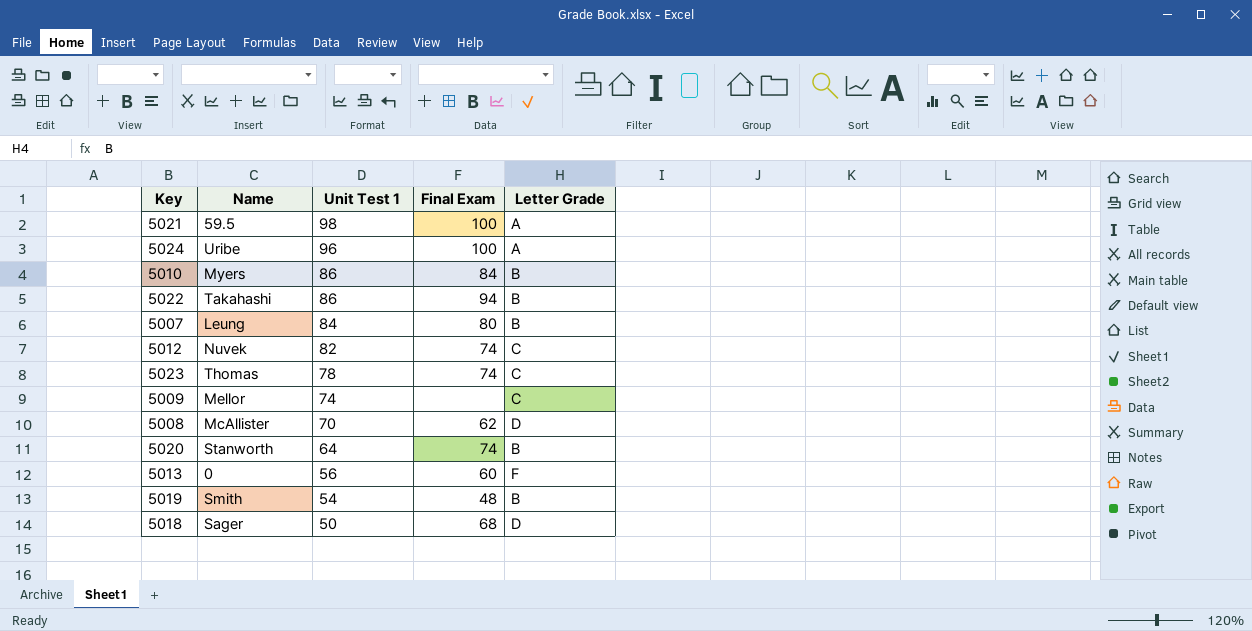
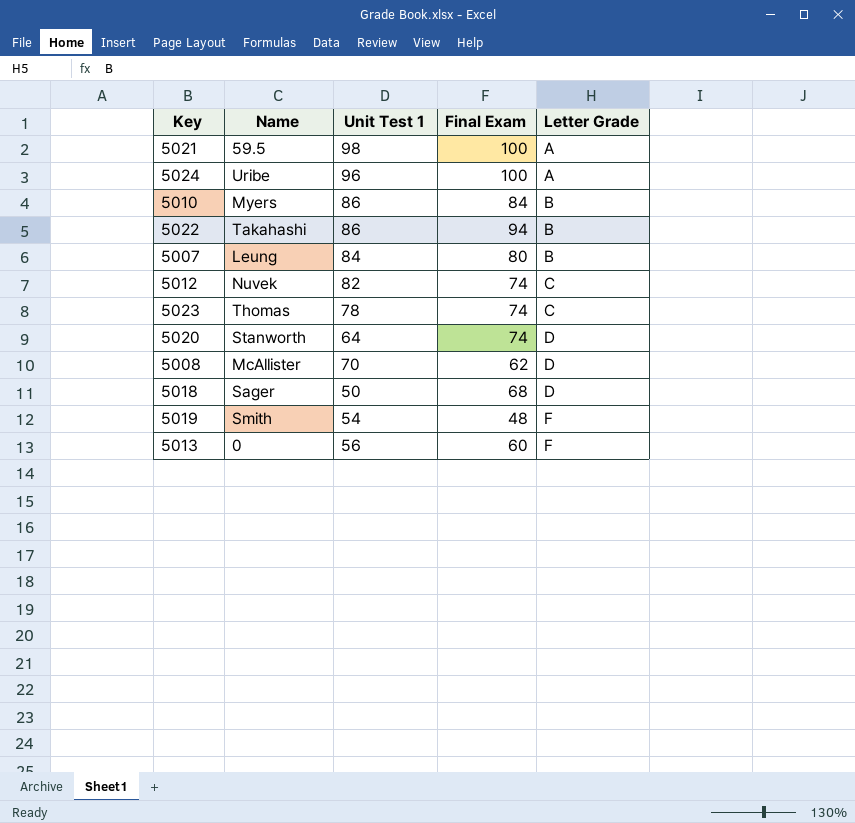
row order: Unit Test 1 descending -> Letter Grade ascending
row 5009: Mellor | 74 | none | C -> none
5020 | Letter Grade: B -> D
5019 | Letter Grade: B -> F

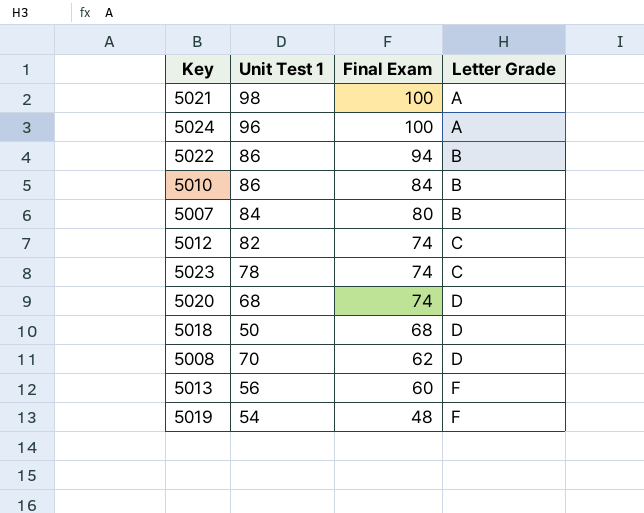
row order: Letter Grade ascending -> Final Exam descending
column Name | position: 2 -> none
5020 | Unit Test 1: 64 -> 68

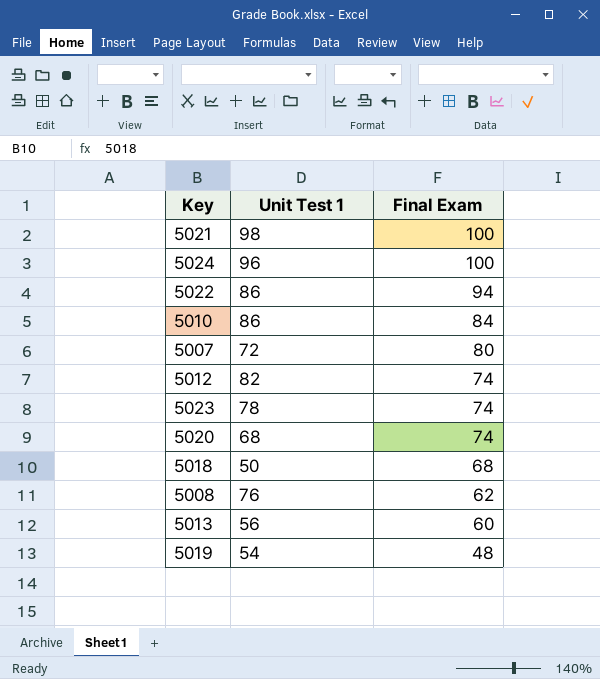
column Letter Grade | position: 4 -> none
5007 | Unit Test 1: 84 -> 72
5008 | Unit Test 1: 70 -> 76

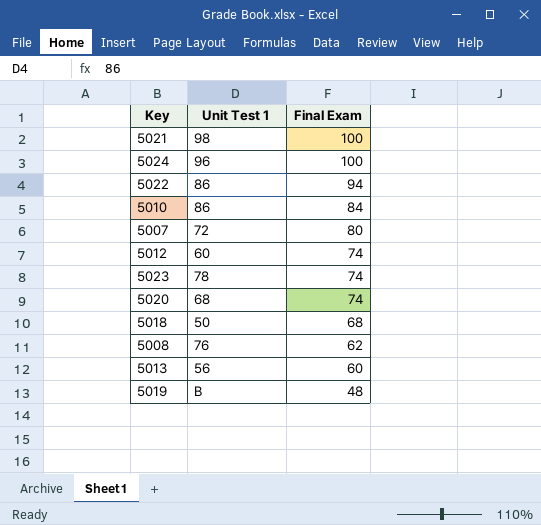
5012 | Unit Test 1: 82 -> 60
5019 | Unit Test 1: 54 -> B

